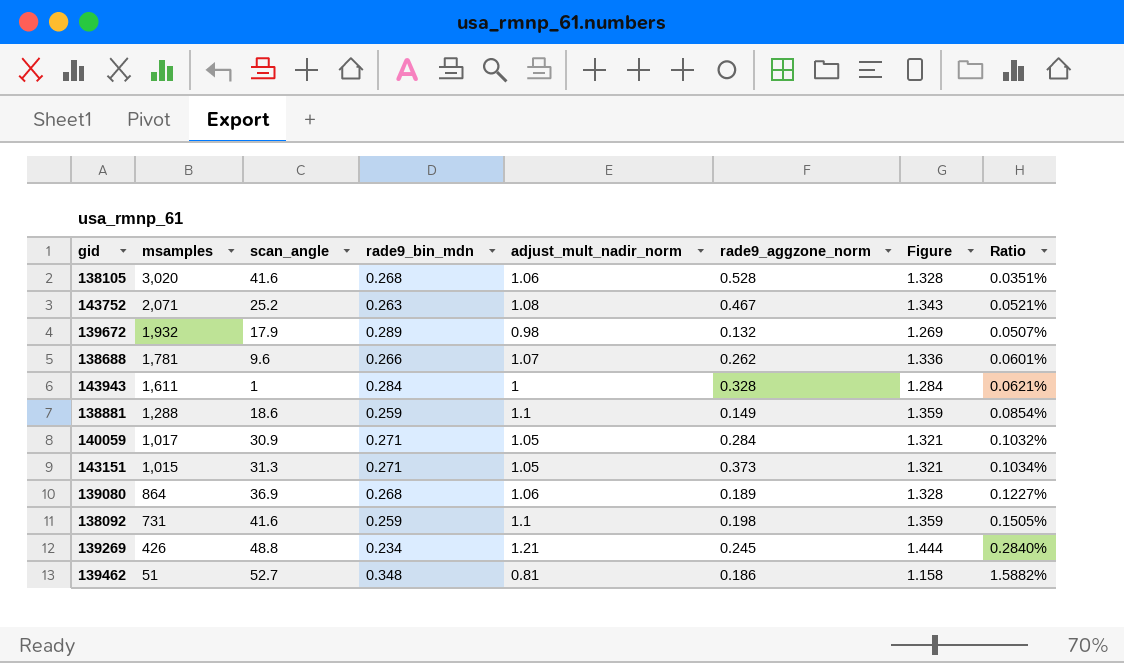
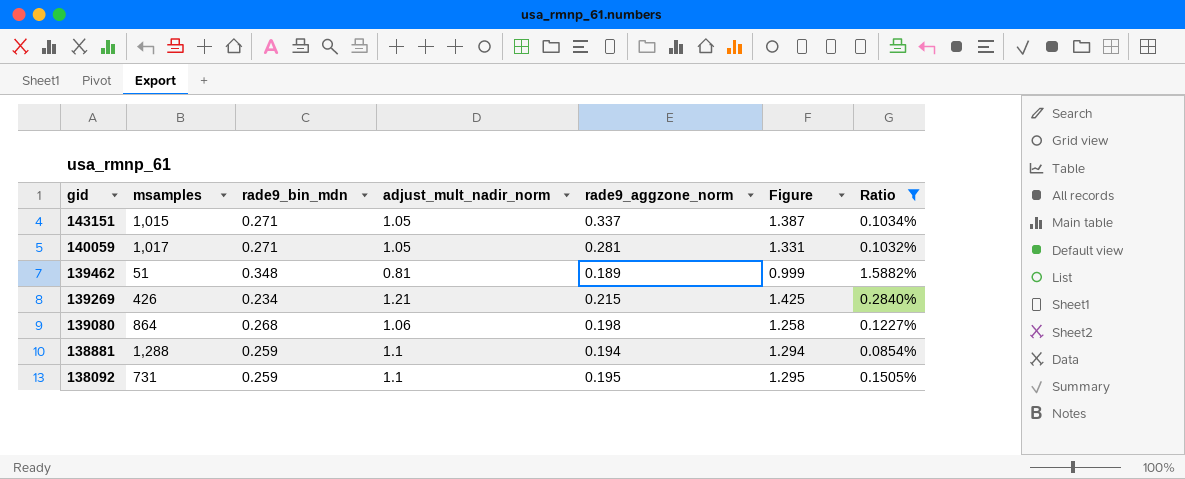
filter: none -> Ratio >= 0.0854%
row order: msamples descending -> gid descending
column scan_angle | position: 3 -> none
column Figure | formula: [rade9_bin_mdn] + [adjust_mult_nadir_norm] -> [adjust_mult_nadir_norm] + [rade9_aggzone_norm]
143151 | rade9_aggzone_norm: 0.373 -> 0.337
140059 | rade9_aggzone_norm: 0.284 -> 0.281
139462 | rade9_aggzone_norm: 0.186 -> 0.189
139269 | rade9_aggzone_norm: 0.245 -> 0.215
139080 | rade9_aggzone_norm: 0.189 -> 0.198
138881 | rade9_aggzone_norm: 0.149 -> 0.194
138092 | rade9_aggzone_norm: 0.198 -> 0.195

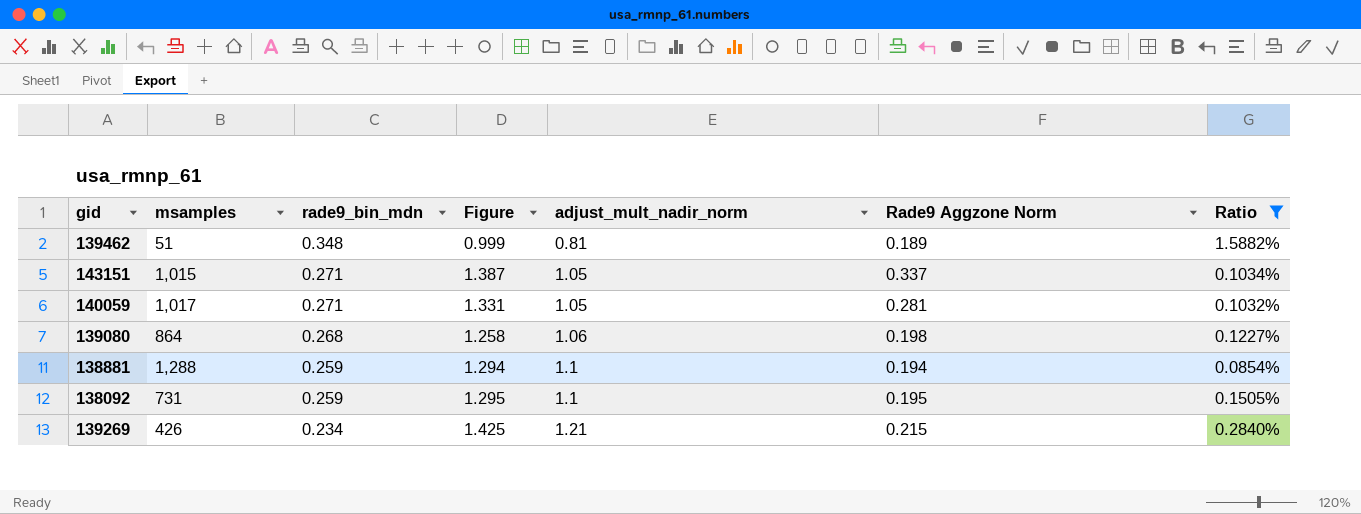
row order: gid descending -> rade9_bin_mdn descending
column Figure | position: 6 -> 4
column name: rade9_aggzone_norm -> Rade9 Aggzone Norm

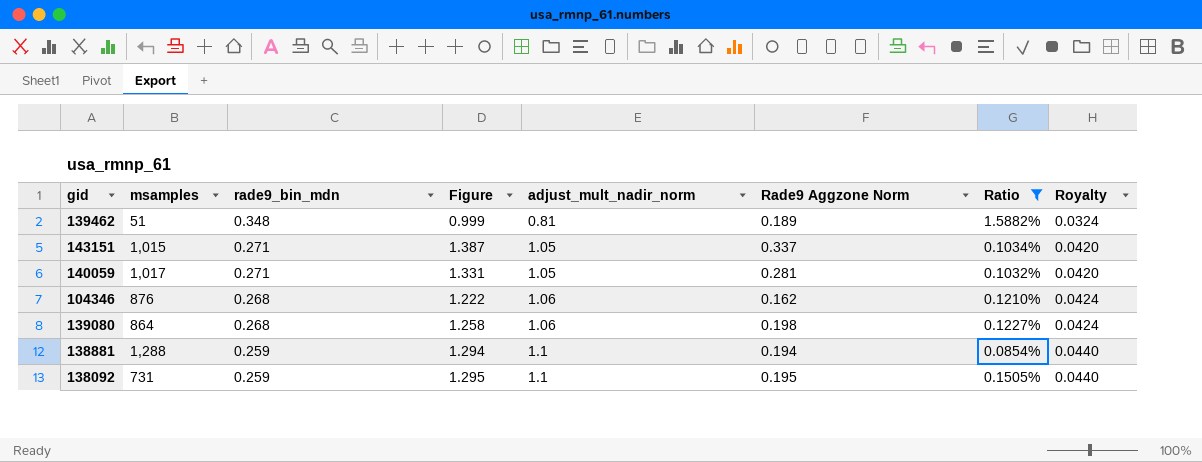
column Royalty | formula: none -> [adjust_mult_nadir_norm] * 0.04
row 139269: 426 | 0.234 | 1.425 | 1.21 | 0.215 | 0.2840% -> none
row 104346: none -> 876 | 0.268 | 1.222 | 1.06 | 0.162 | 0.1210% | 0.0424

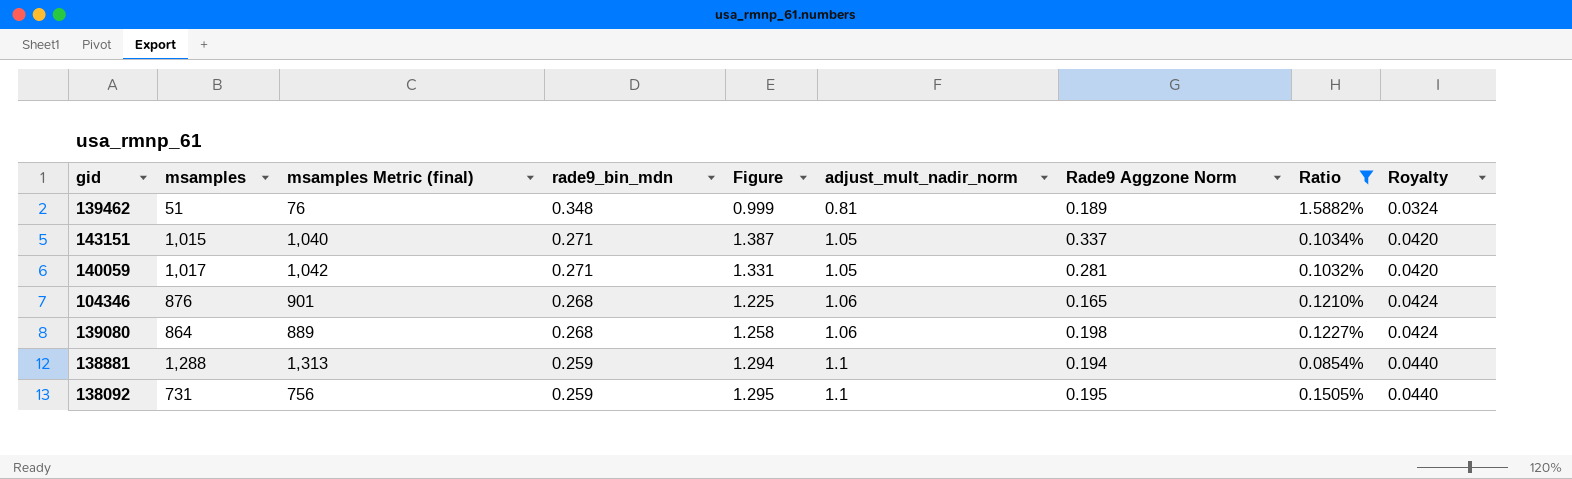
column msamples Metric (final) | formula: none -> [msamples] + 25
104346 | Figure: 1.222 -> 1.225
104346 | Rade9 Aggzone Norm: 0.162 -> 0.165

